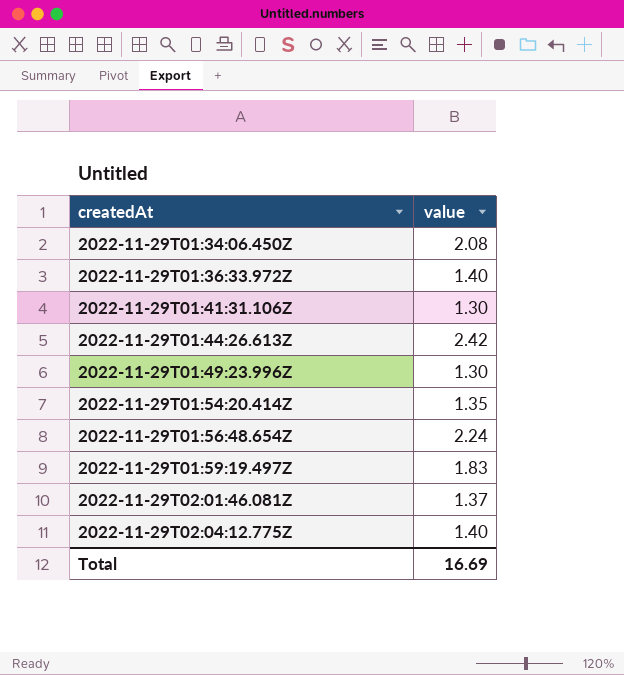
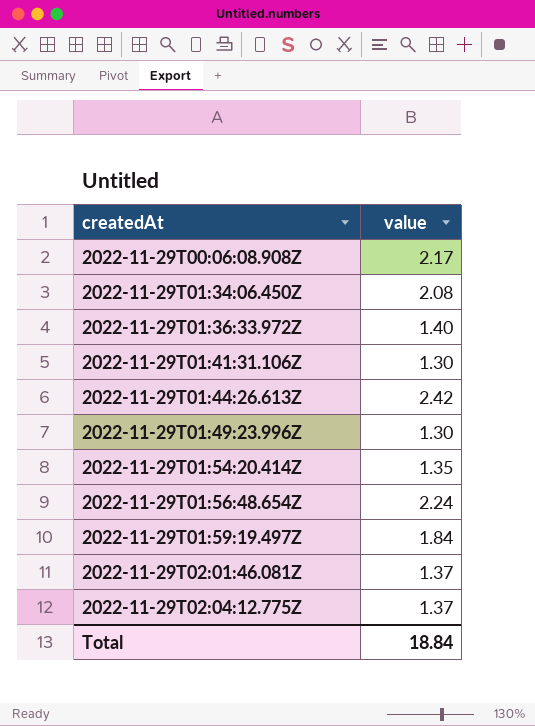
row 2022-11-29T00:06:08.908Z: none -> 2.17
2022-11-29T01:59:19.497Z | value: 1.83 -> 1.84
2022-11-29T02:04:12.775Z | value: 1.40 -> 1.37
Total | value: 16.69 -> 18.84

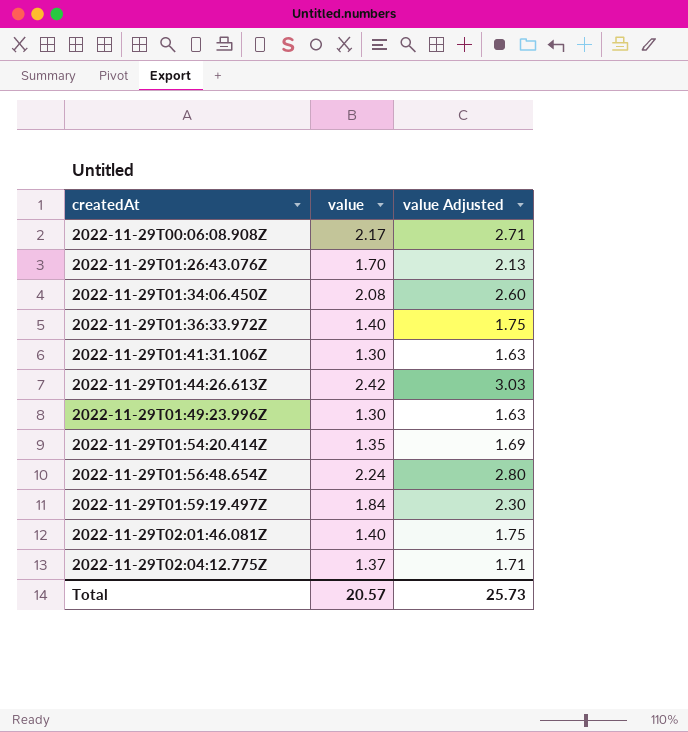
column value Adjusted | formula: none -> [value] * 1.25
row 2022-11-29T01:26:43.076Z: none -> 1.70 | 2.13
2022-11-29T02:01:46.081Z | value: 1.37 -> 1.40
Total | value: 18.84 -> 20.57

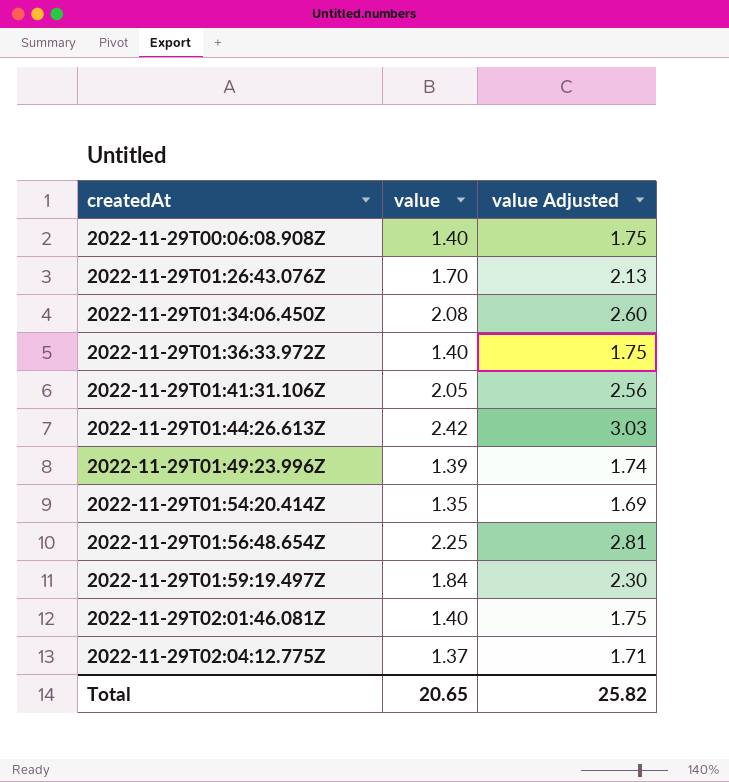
2022-11-29T00:06:08.908Z | value: 2.17 -> 1.40
2022-11-29T00:06:08.908Z | value Adjusted: 2.71 -> 1.75
2022-11-29T01:41:31.106Z | value: 1.30 -> 2.05
2022-11-29T01:41:31.106Z | value Adjusted: 1.63 -> 2.56
2022-11-29T01:49:23.996Z | value: 1.30 -> 1.39
2022-11-29T01:49:23.996Z | value Adjusted: 1.63 -> 1.74
2022-11-29T01:56:48.654Z | value: 2.24 -> 2.25
2022-11-29T01:56:48.654Z | value Adjusted: 2.80 -> 2.81
Total | value: 20.57 -> 20.65
Total | value Adjusted: 25.73 -> 25.82

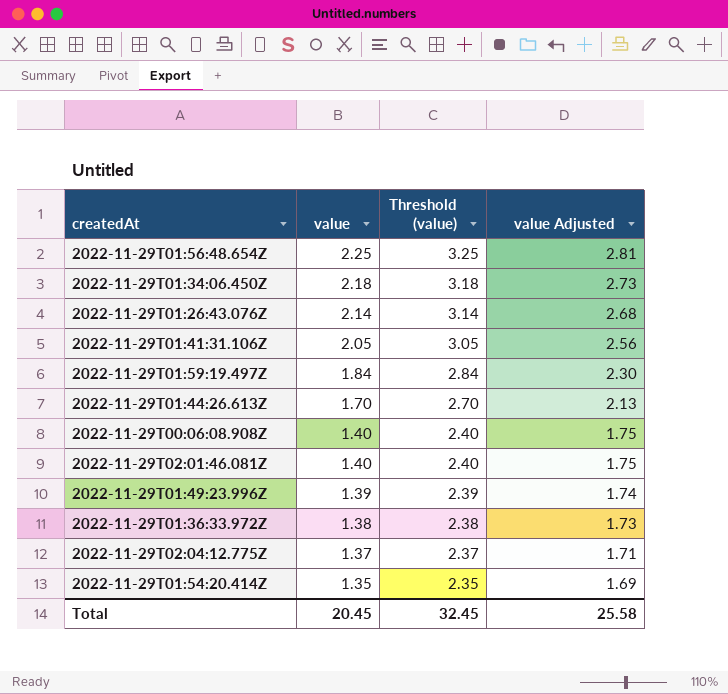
row order: createdAt ascending -> value descending
column Threshold (value) | formula: none -> [value] + 1
2022-11-29T01:34:06.450Z | value: 2.08 -> 2.18
2022-11-29T01:34:06.450Z | value Adjusted: 2.60 -> 2.73
2022-11-29T01:26:43.076Z | value: 1.70 -> 2.14
2022-11-29T01:26:43.076Z | value Adjusted: 2.13 -> 2.68
2022-11-29T01:44:26.613Z | value: 2.42 -> 1.70
2022-11-29T01:44:26.613Z | value Adjusted: 3.03 -> 2.13
2022-11-29T01:36:33.972Z | value: 1.40 -> 1.38
2022-11-29T01:36:33.972Z | value Adjusted: 1.75 -> 1.73
Total | value: 20.65 -> 20.45
Total | value Adjusted: 25.82 -> 25.58

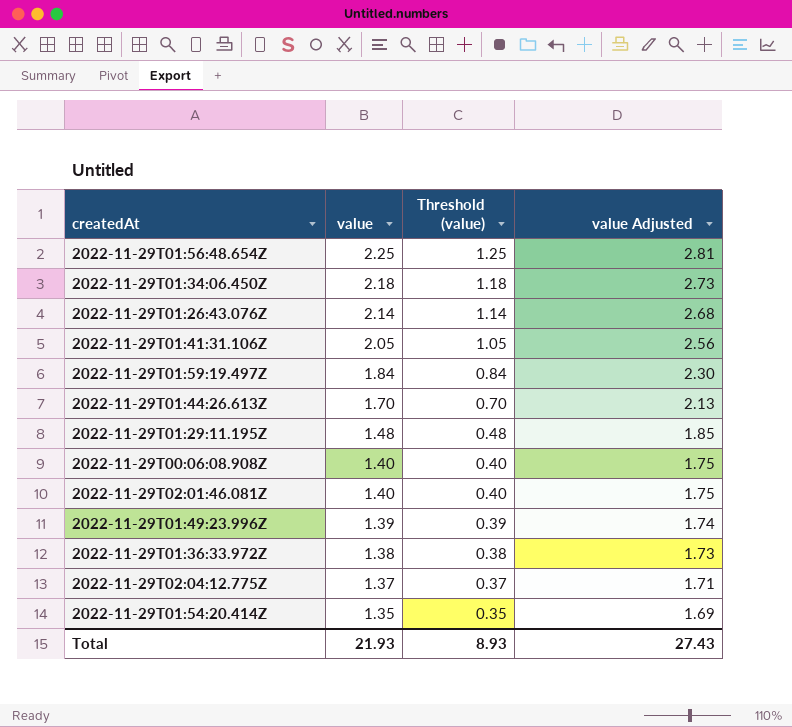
column Threshold (value) | formula: [value] + 1 -> [value] - 1
row 2022-11-29T01:29:11.195Z: none -> 1.48 | 0.48 | 1.85
Total | value: 20.45 -> 21.93
Total | Threshold (value): 32.45 -> 8.93
Total | value Adjusted: 25.58 -> 27.43

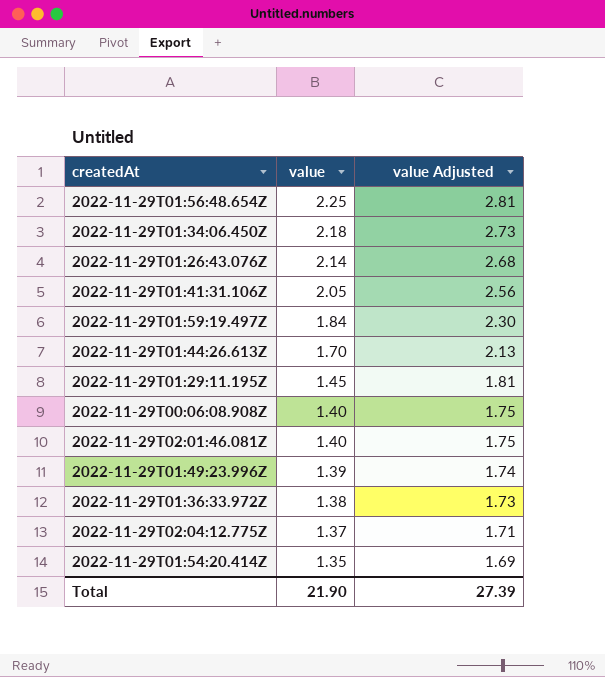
column Threshold (value) | formula: [value] - 1 -> none
2022-11-29T01:29:11.195Z | value: 1.48 -> 1.45
2022-11-29T01:29:11.195Z | value Adjusted: 1.85 -> 1.81
Total | value: 21.93 -> 21.90
Total | value Adjusted: 27.43 -> 27.39

